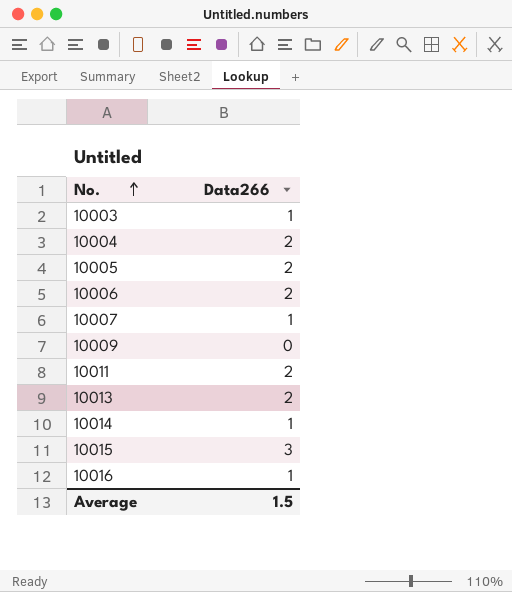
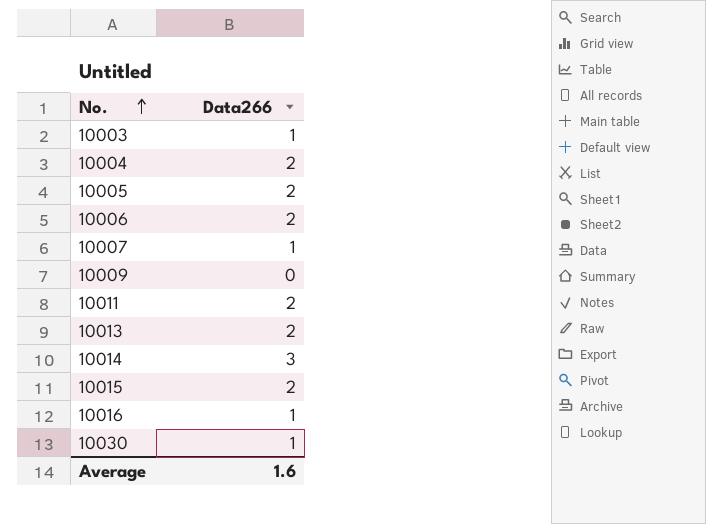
10014 | Data266: 1 -> 3
10015 | Data266: 3 -> 2
row 10030: none -> 1
Average | Data266: 1.5 -> 1.6

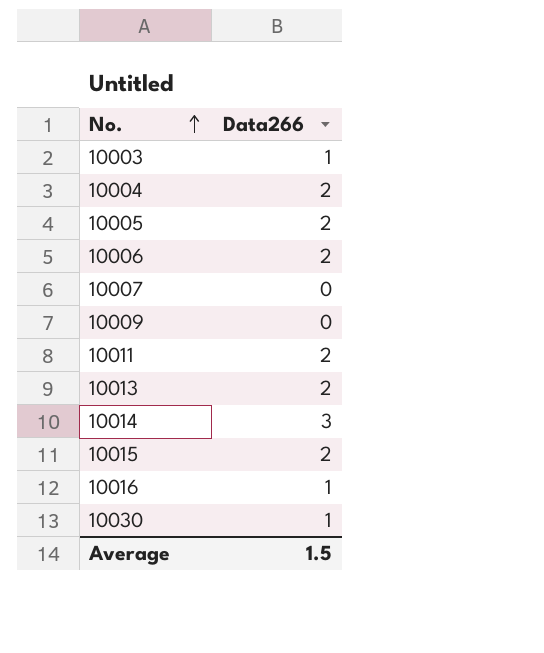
10007 | Data266: 1 -> 0
Average | Data266: 1.6 -> 1.5

